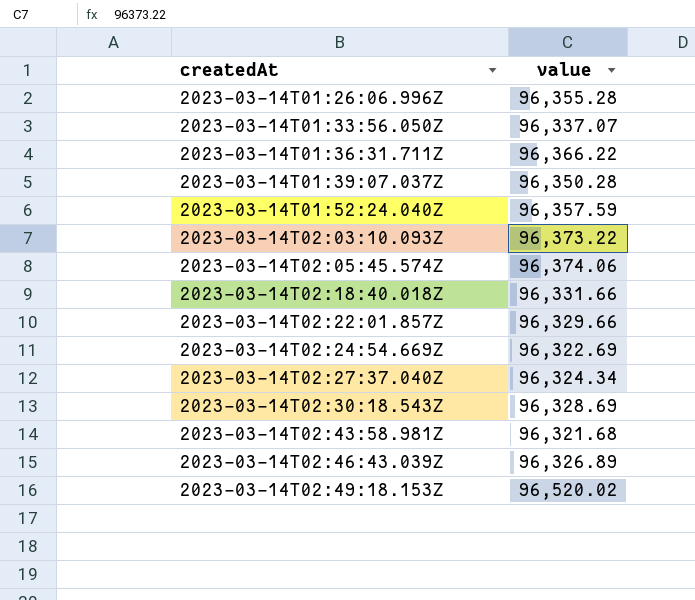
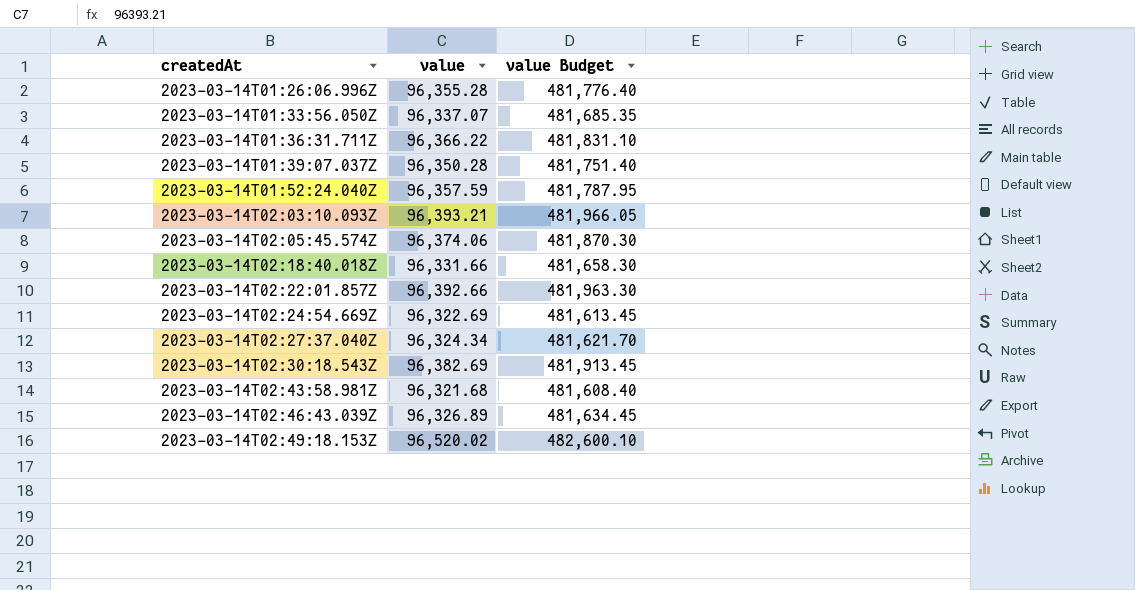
column value Budget | formula: none -> [value] * 5
2023-03-14T02:03:10.093Z | value: 96,373.22 -> 96,393.21
2023-03-14T02:22:01.857Z | value: 96,329.66 -> 96,392.66
2023-03-14T02:30:18.543Z | value: 96,328.69 -> 96,382.69

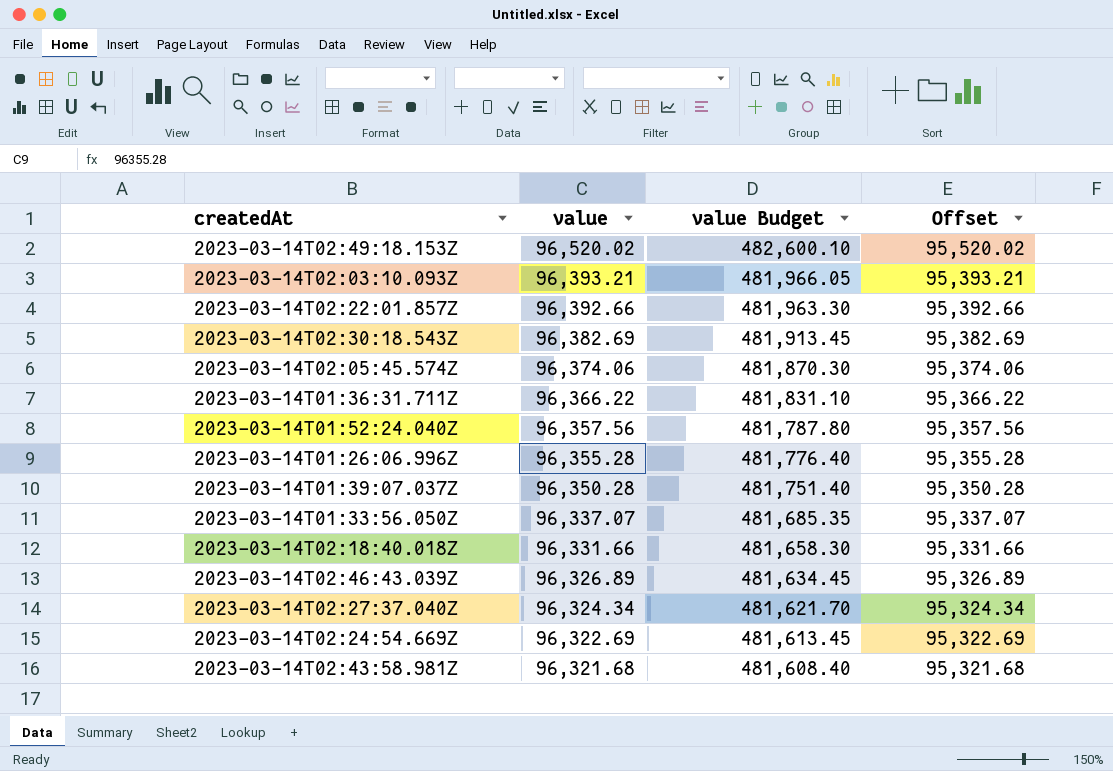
row order: createdAt ascending -> value descending
column Offset | formula: none -> [value] - 1000
2023-03-14T01:52:24.040Z | value: 96,357.59 -> 96,357.56
2023-03-14T01:52:24.040Z | value Budget: 481,787.95 -> 481,787.80

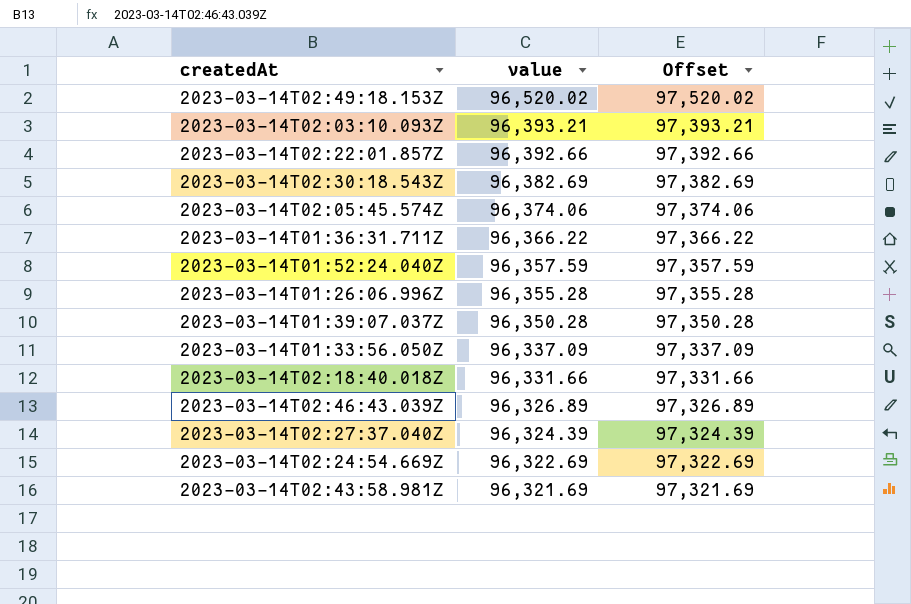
column value Budget | formula: [value] * 5 -> none
column Offset | formula: [value] - 1000 -> [value] + 1000
2023-03-14T01:52:24.040Z | value: 96,357.56 -> 96,357.59
2023-03-14T01:33:56.050Z | value: 96,337.07 -> 96,337.09
2023-03-14T02:27:37.040Z | value: 96,324.34 -> 96,324.39
2023-03-14T02:43:58.981Z | value: 96,321.68 -> 96,321.69

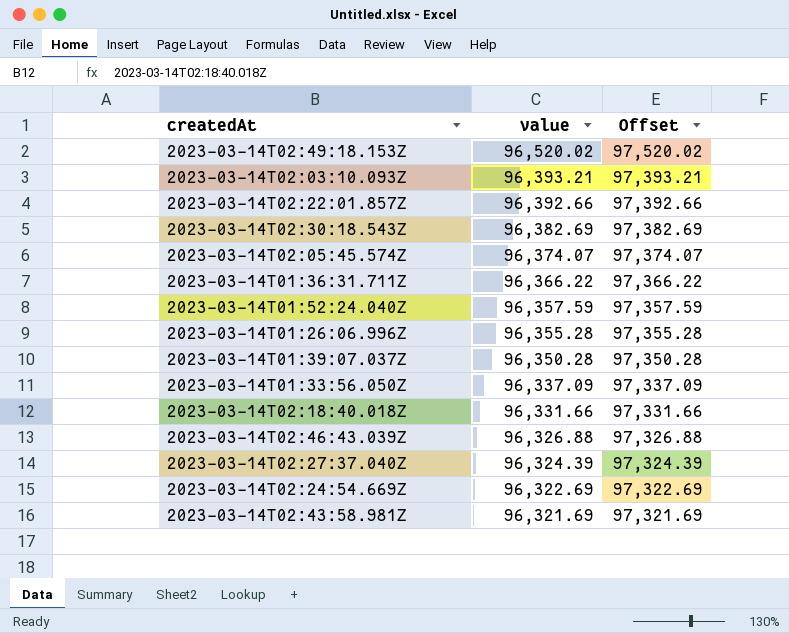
2023-03-14T02:05:45.574Z | value: 96,374.06 -> 96,374.07
2023-03-14T02:05:45.574Z | Offset: 97,374.06 -> 97,374.07
2023-03-14T02:46:43.039Z | value: 96,326.89 -> 96,326.88
2023-03-14T02:46:43.039Z | Offset: 97,326.89 -> 97,326.88

